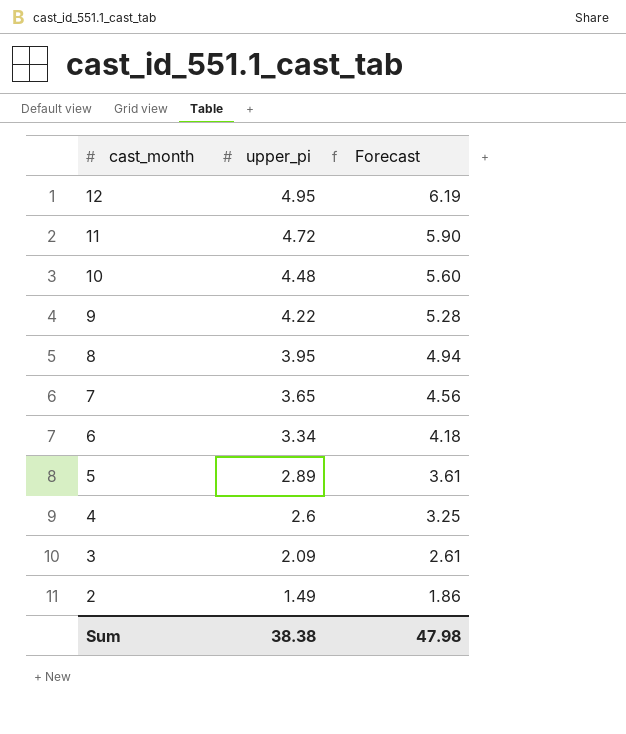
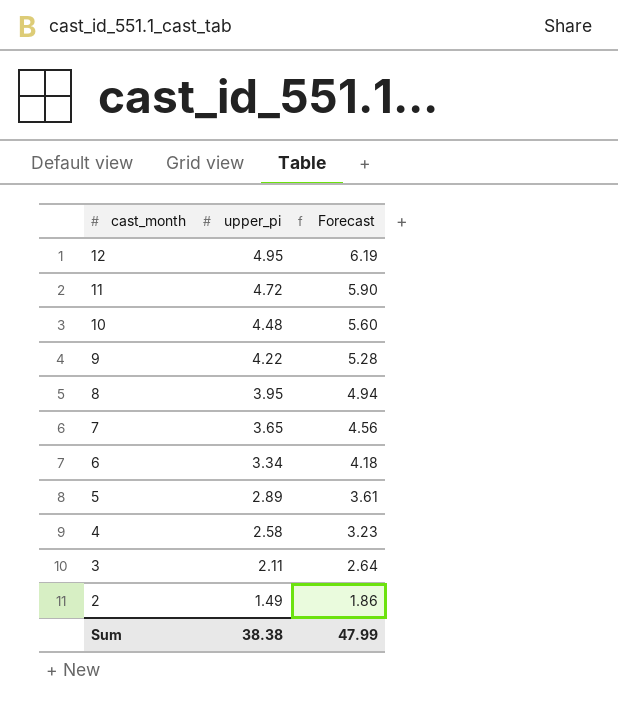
4 | upper_pi: 2.6 -> 2.58
4 | Forecast: 3.25 -> 3.23
3 | upper_pi: 2.09 -> 2.11
3 | Forecast: 2.61 -> 2.64
Sum | Forecast: 47.98 -> 47.99

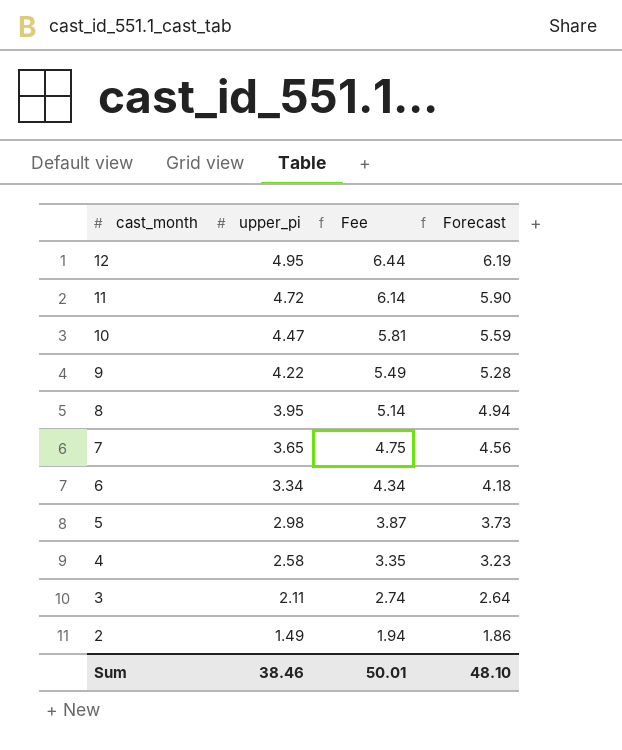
column Fee | formula: none -> [upper_pi] * 1.3
10 | upper_pi: 4.48 -> 4.47
10 | Forecast: 5.60 -> 5.59
5 | upper_pi: 2.89 -> 2.98
5 | Forecast: 3.61 -> 3.73
Sum | upper_pi: 38.38 -> 38.46
Sum | Forecast: 47.99 -> 48.10

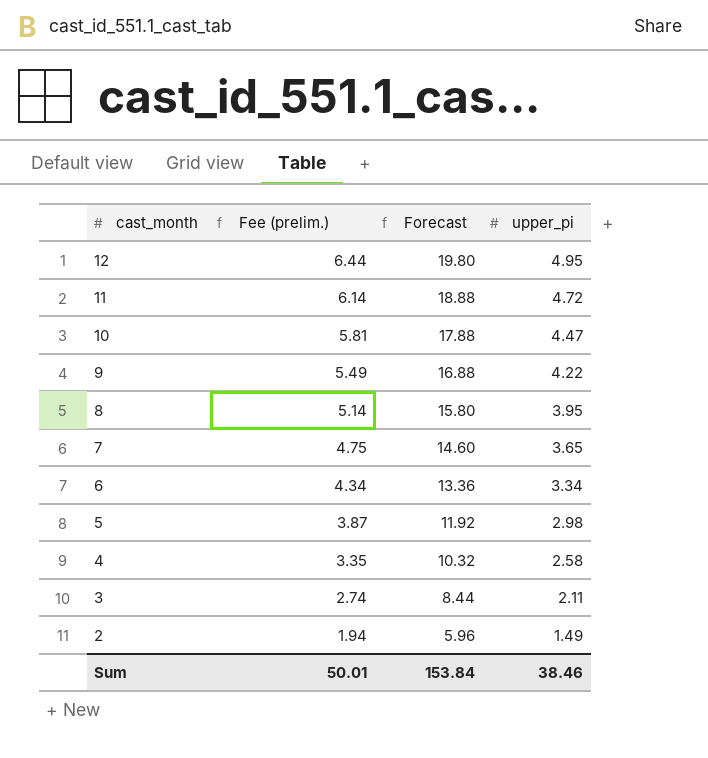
column name: Fee -> Fee (prelim.)
column Forecast | formula: [upper_pi] * 1.25 -> [upper_pi] * 4
column upper_pi | position: 2 -> 4
Sum | Forecast: 48.10 -> 153.84

